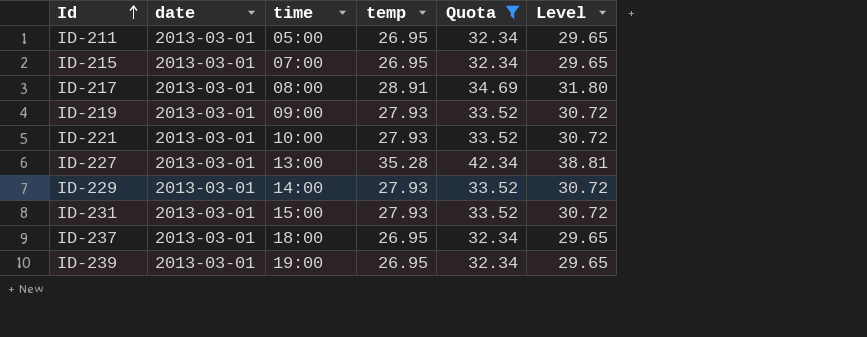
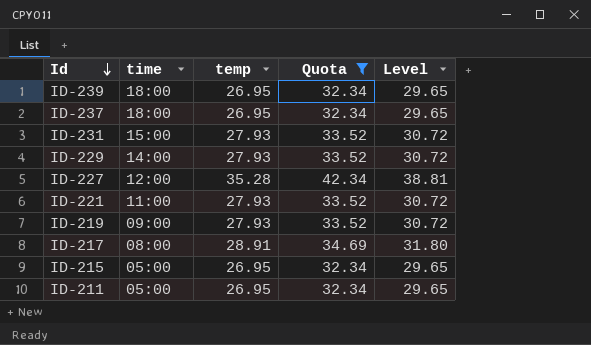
row order: Id ascending -> Id descending
column date | position: 2 -> none
ID-239 | time: 19:00 -> 18:00
ID-227 | time: 13:00 -> 12:00
ID-221 | time: 10:00 -> 11:00
ID-215 | time: 07:00 -> 05:00

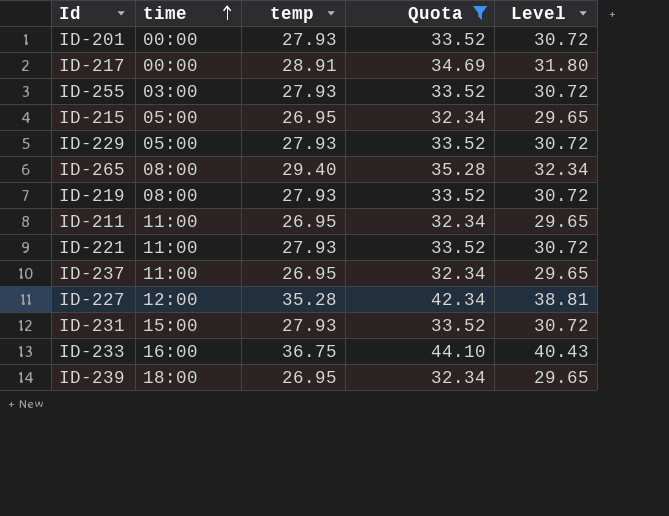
row order: Id descending -> time ascending
row ID-201: none -> 00:00 | 27.93 | 33.52 | 30.72
ID-217 | time: 08:00 -> 00:00
row ID-255: none -> 03:00 | 27.93 | 33.52 | 30.72
ID-229 | time: 14:00 -> 05:00
row ID-265: none -> 08:00 | 29.40 | 35.28 | 32.34
ID-219 | time: 09:00 -> 08:00
ID-211 | time: 05:00 -> 11:00
ID-237 | time: 18:00 -> 11:00
row ID-233: none -> 16:00 | 36.75 | 44.10 | 40.43

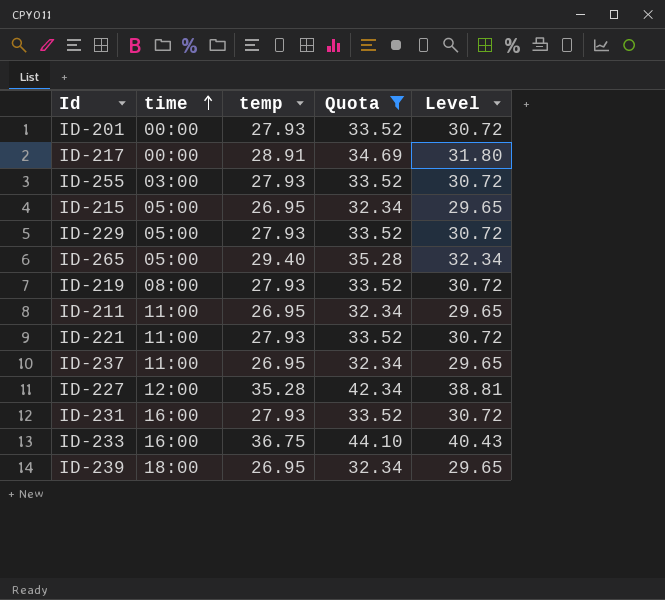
ID-265 | time: 08:00 -> 05:00
ID-231 | time: 15:00 -> 16:00

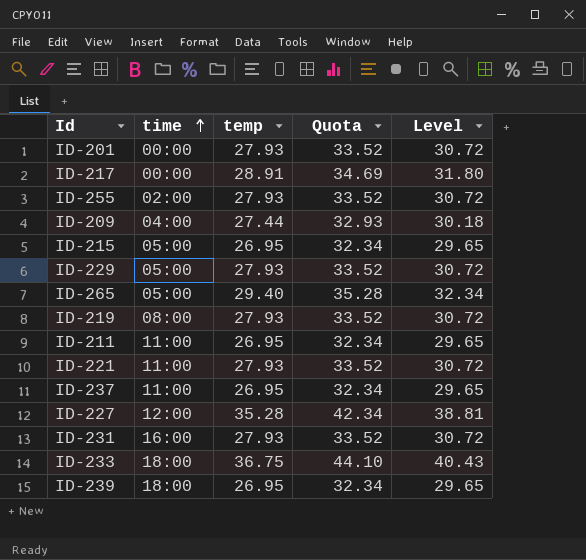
filter: Quota != 32.93 -> none
ID-255 | time: 03:00 -> 02:00
ID-233 | time: 16:00 -> 18:00

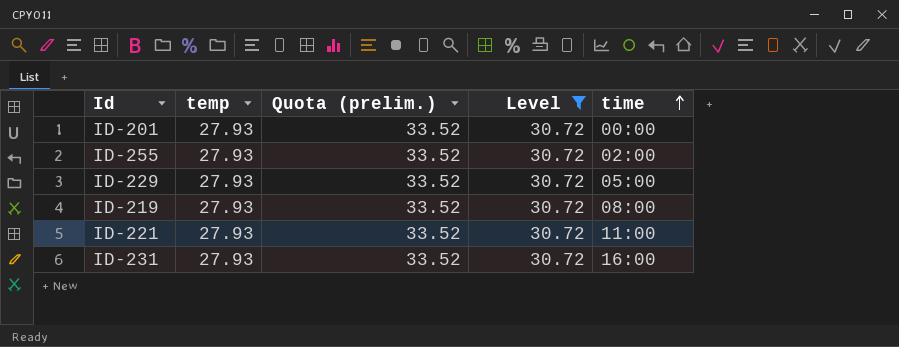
filter: none -> Level = 30.72
column name: Quota -> Quota (prelim.)
column time | position: 2 -> 5

